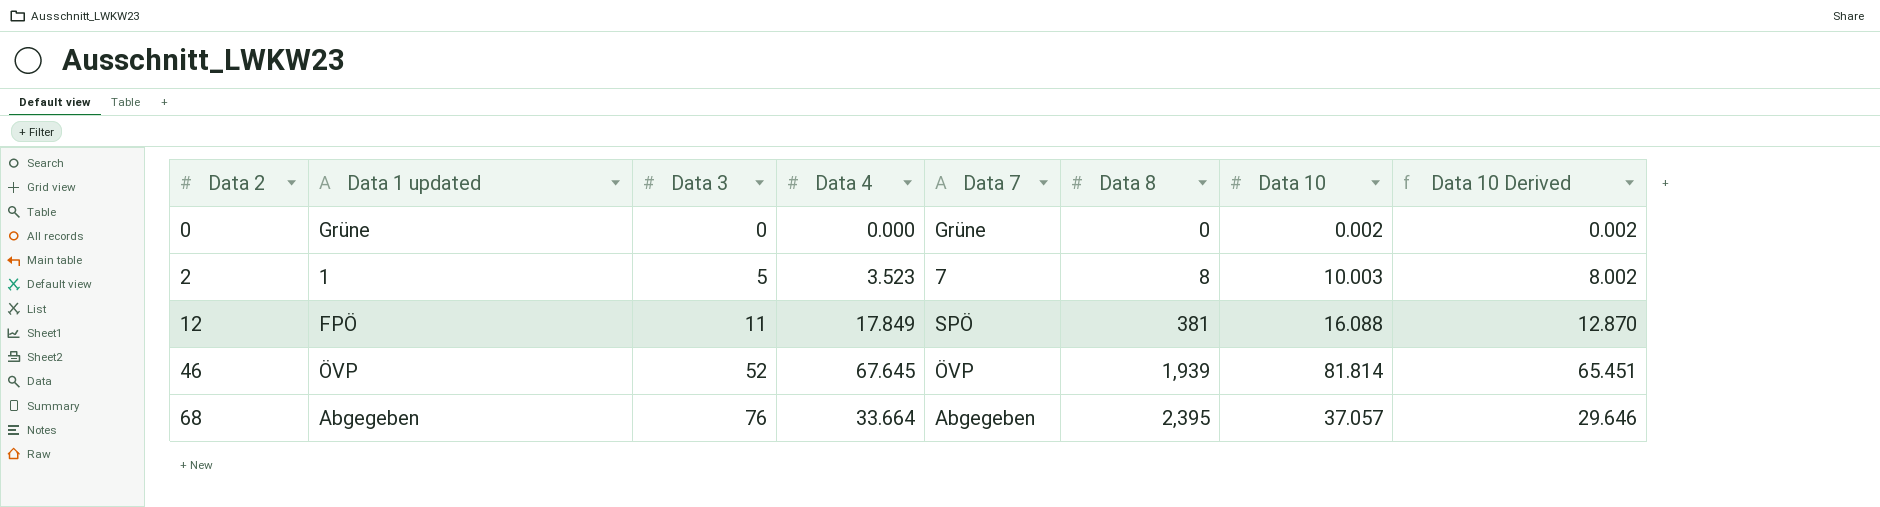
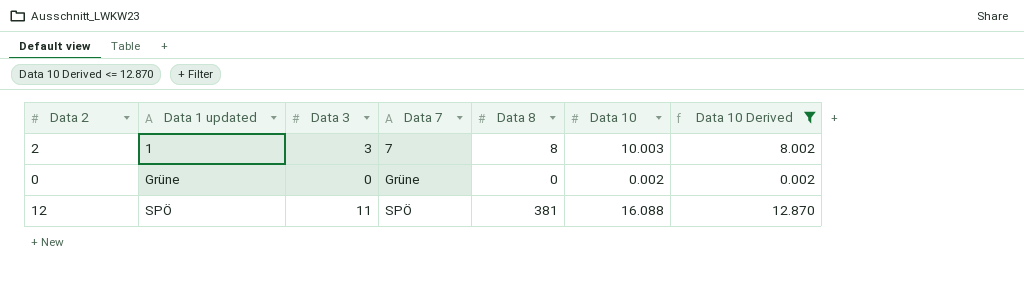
filter: none -> Data 10 Derived <= 12.870
row order: Data 2 ascending -> Data 1 updated ascending
column Data 4 | position: 4 -> none
2 | Data 3: 5 -> 3
12 | Data 1 updated: FPÖ -> SPÖ

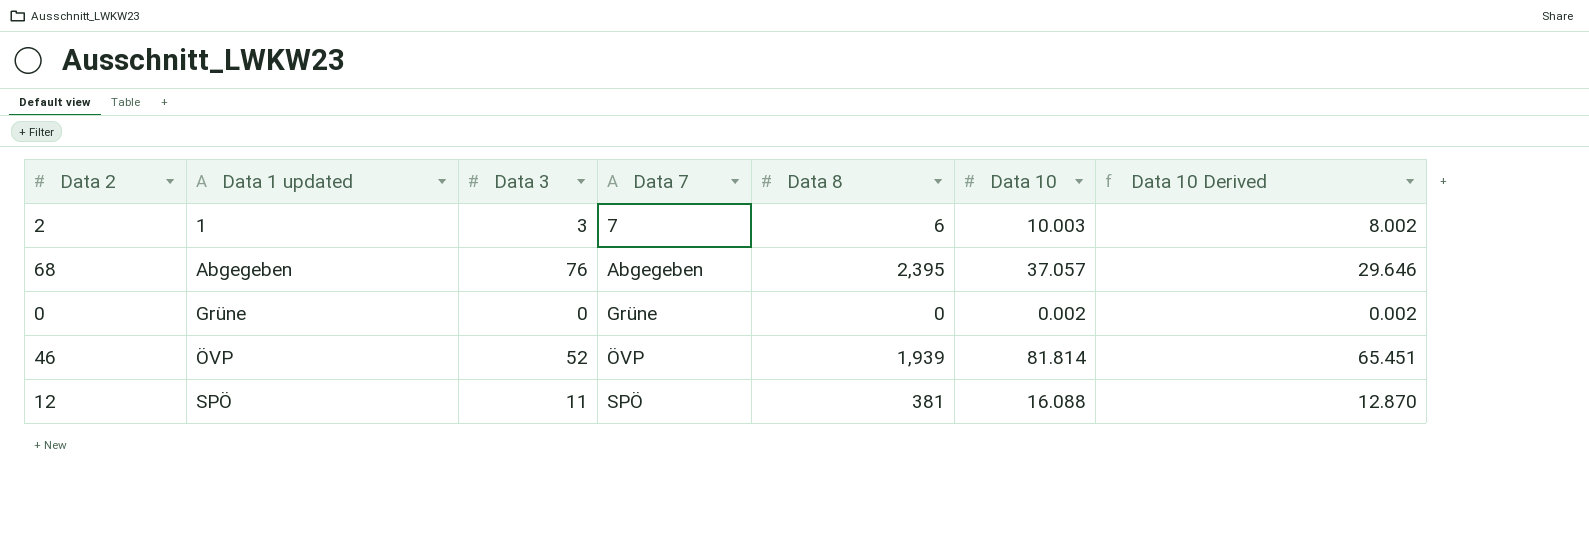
filter: Data 10 Derived <= 12.870 -> none
2 | Data 8: 8 -> 6

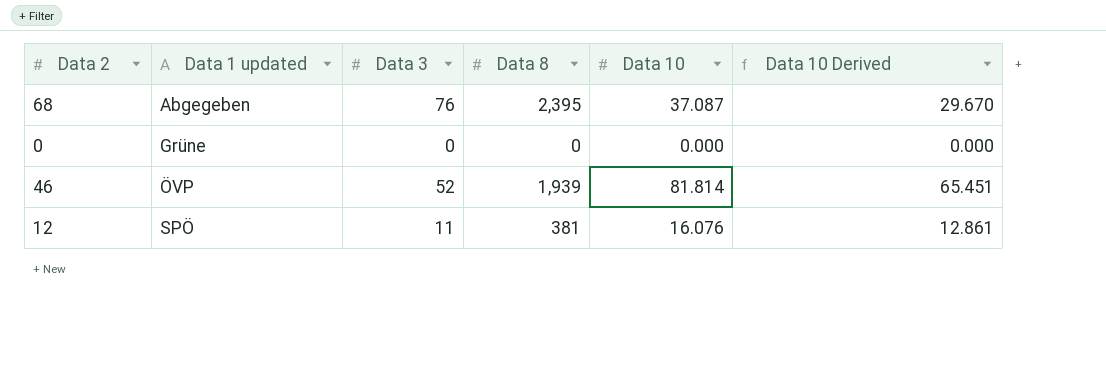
column Data 7 | position: 4 -> none
row 2: 1 | 3 | 7 | 6 | 10.003 | 8.002 -> none
68 | Data 10: 37.057 -> 37.087
68 | Data 10 Derived: 29.646 -> 29.670
0 | Data 10: 0.002 -> 0.000
0 | Data 10 Derived: 0.002 -> 0.000
12 | Data 10: 16.088 -> 16.076
12 | Data 10 Derived: 12.870 -> 12.861

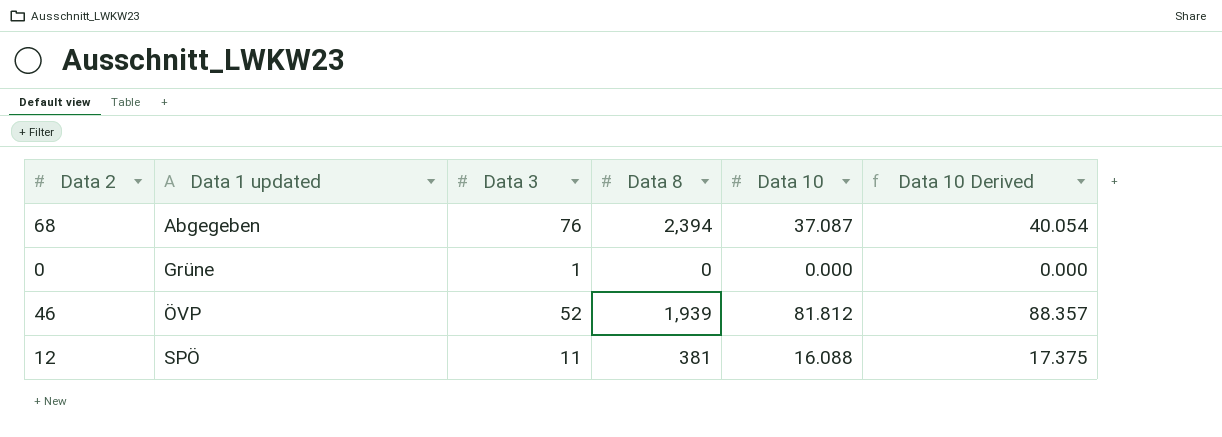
column Data 10 Derived | formula: [Data 10] * 0.8 -> [Data 10] * 1.08
68 | Data 8: 2,395 -> 2,394
0 | Data 3: 0 -> 1
46 | Data 10: 81.814 -> 81.812
12 | Data 10: 16.076 -> 16.088

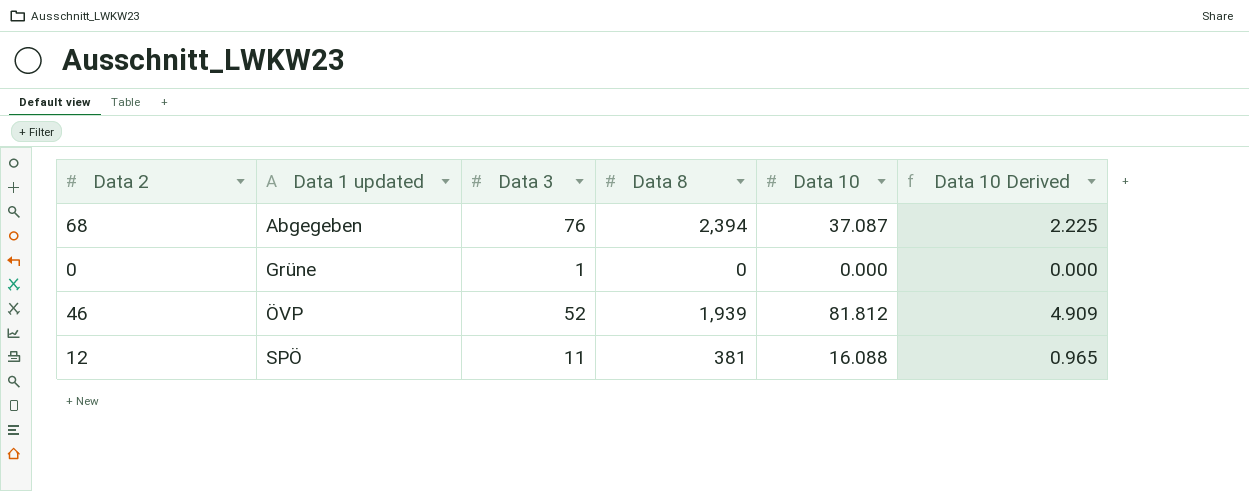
column Data 10 Derived | formula: [Data 10] * 1.08 -> [Data 10] * 0.06

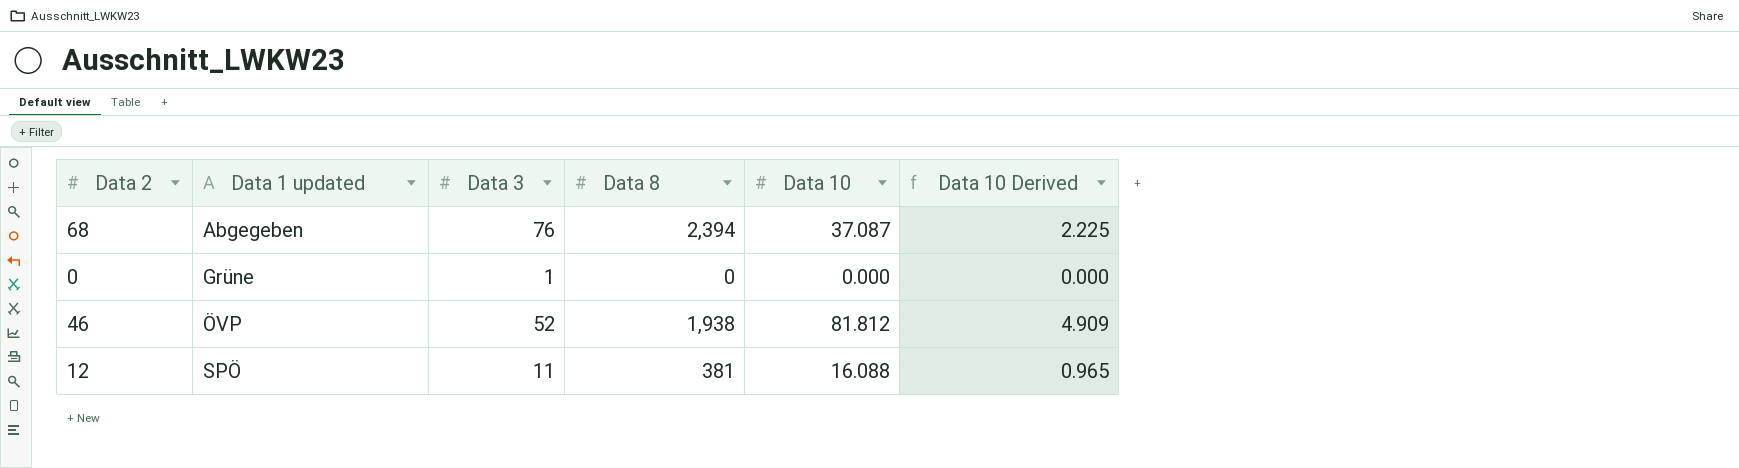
46 | Data 8: 1,939 -> 1,938

